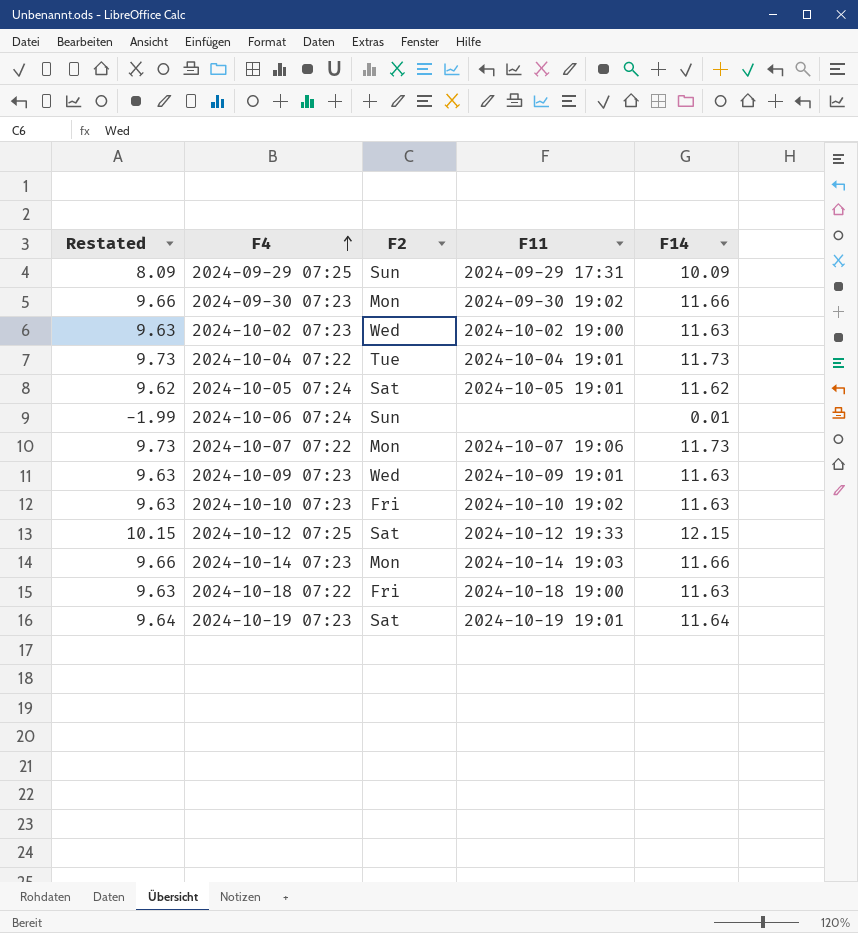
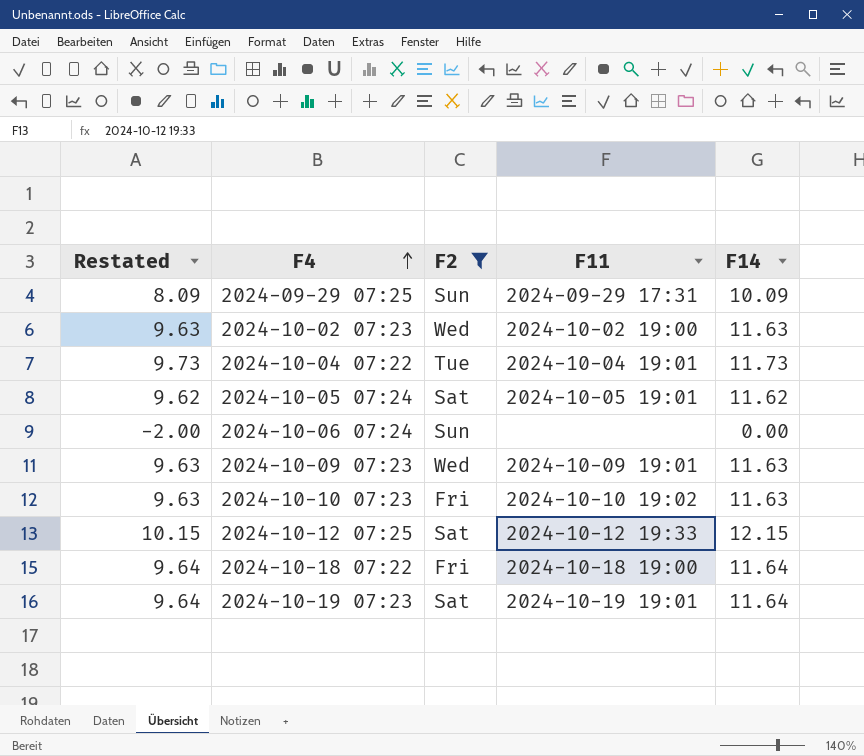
filter: none -> F2 != Mon
2024-10-06 07:24 | Restated: -1.99 -> -2.00
2024-10-06 07:24 | F14: 0.01 -> 0.00
2024-10-18 07:22 | Restated: 9.63 -> 9.64
2024-10-18 07:22 | F14: 11.63 -> 11.64

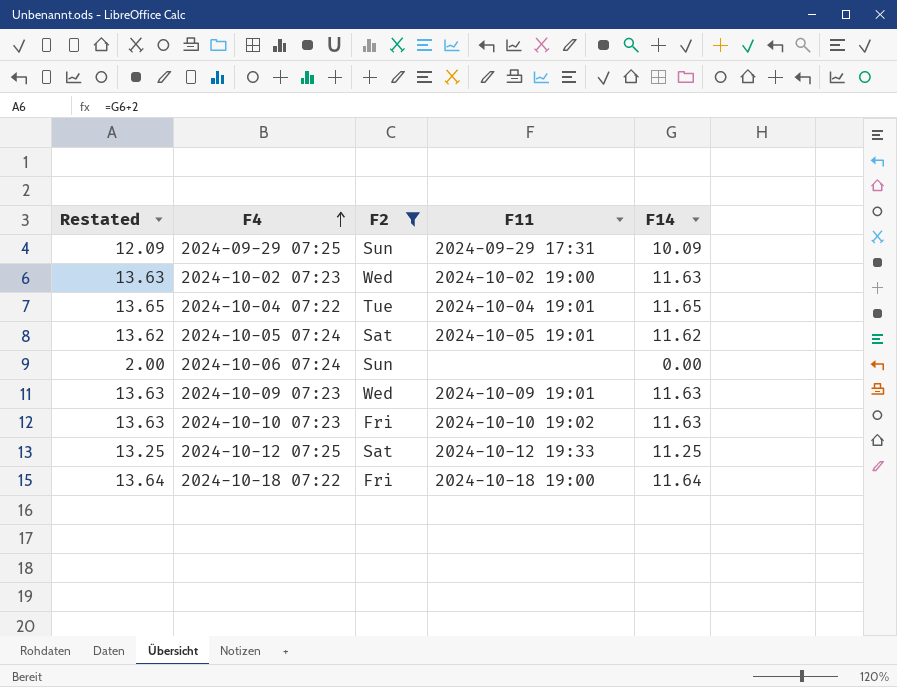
column Restated | formula: [F14] - 2 -> [F14] + 2
row 2024-10-19 07:23: 9.64 | Sat | 2024-10-19 19:01 | 11.64 -> none
2024-10-04 07:22 | F14: 11.73 -> 11.65
2024-10-12 07:25 | F14: 12.15 -> 11.25

